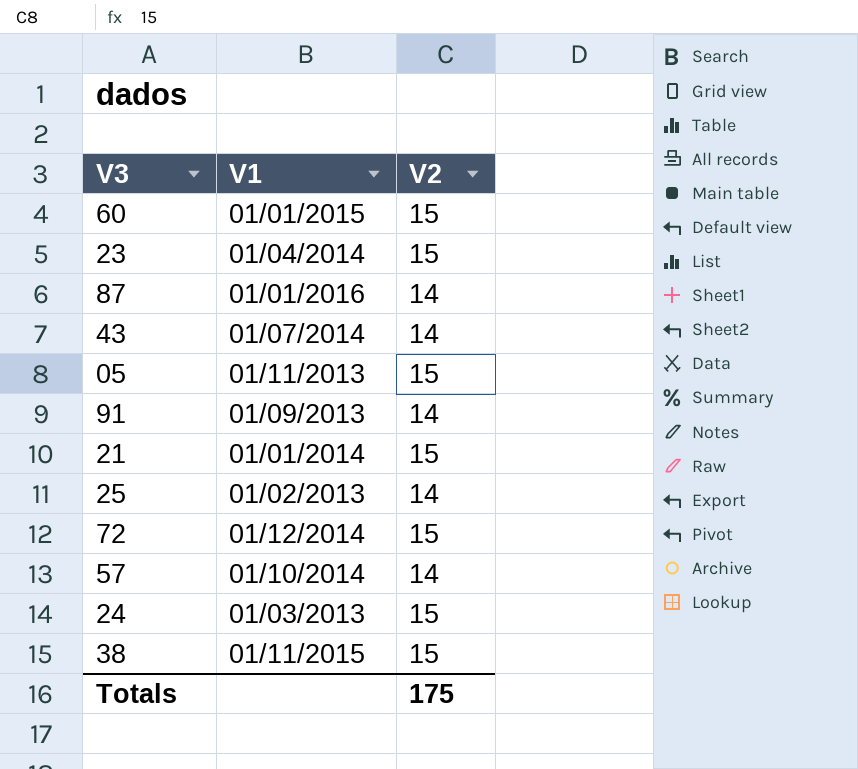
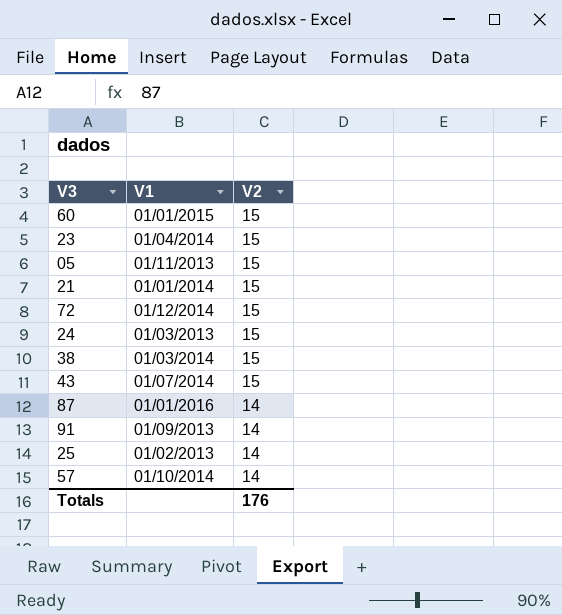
row order: none -> V2 descending
38 | V1: 01/11/2015 -> 01/03/2014
43 | V2: 14 -> 15
Totals | V2: 175 -> 176

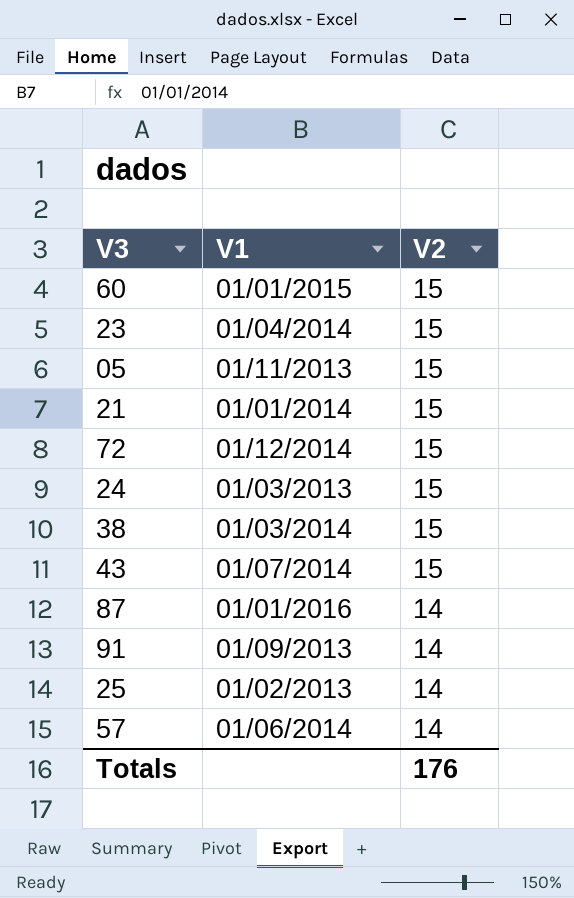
57 | V1: 01/10/2014 -> 01/06/2014

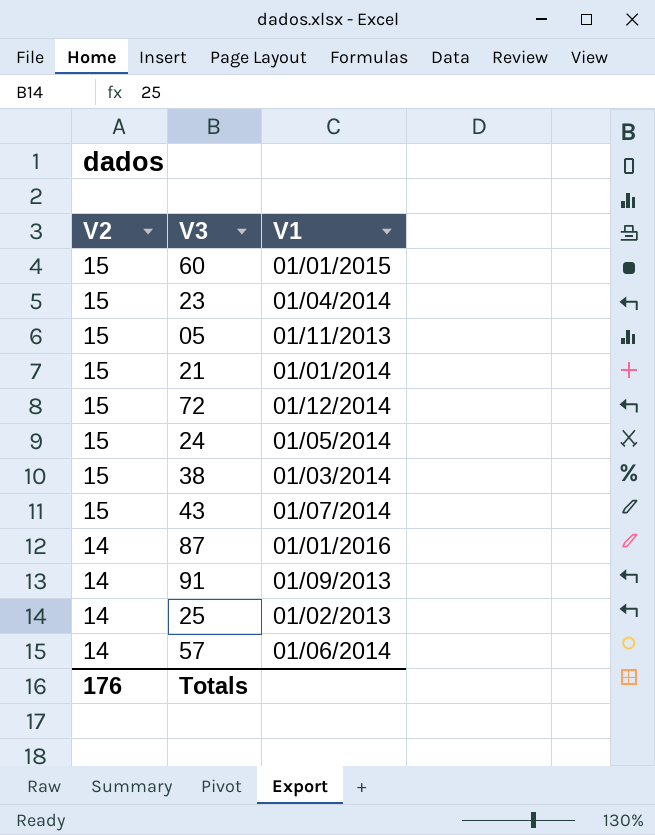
column V2 | position: 3 -> 1
24 | V1: 01/03/2013 -> 01/05/2014

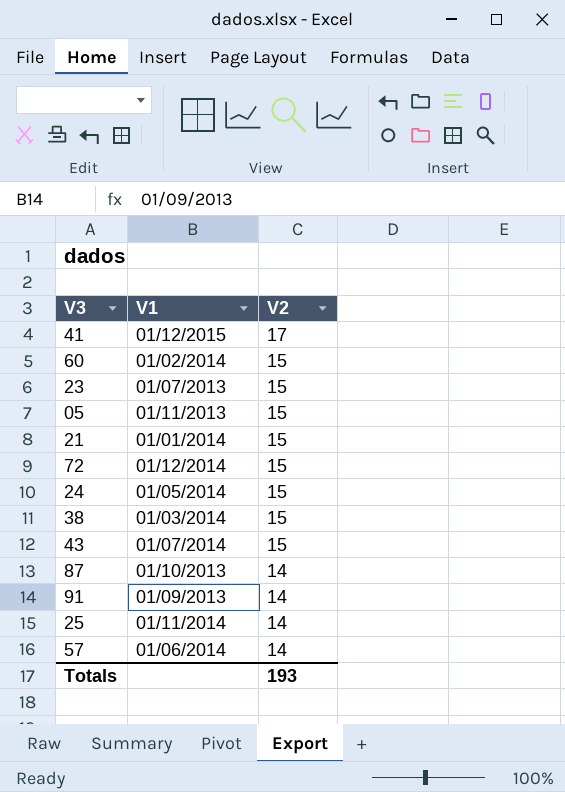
column V2 | position: 1 -> 3
row 41: none -> 01/12/2015 | 17
60 | V1: 01/01/2015 -> 01/02/2014
23 | V1: 01/04/2014 -> 01/07/2013
87 | V1: 01/01/2016 -> 01/10/2013
25 | V1: 01/02/2013 -> 01/11/2014
Totals | V2: 176 -> 193

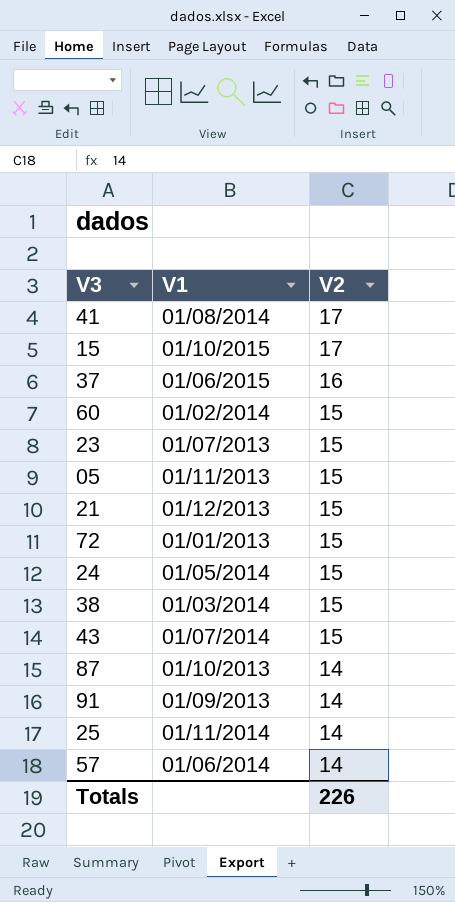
41 | V1: 01/12/2015 -> 01/08/2014
row 15: none -> 01/10/2015 | 17
row 37: none -> 01/06/2015 | 16
21 | V1: 01/01/2014 -> 01/12/2013
72 | V1: 01/12/2014 -> 01/01/2013
Totals | V2: 193 -> 226

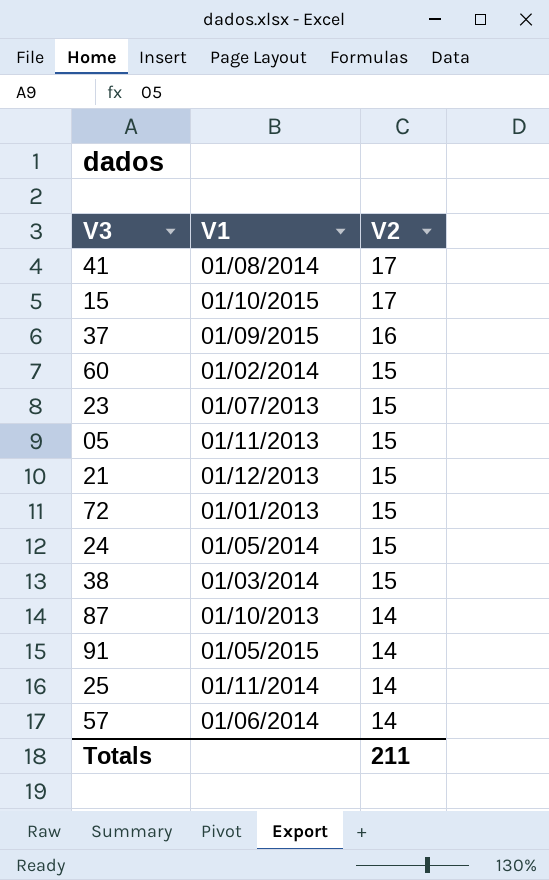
row 43: 01/07/2014 | 15 -> none
37 | V1: 01/06/2015 -> 01/09/2015
91 | V1: 01/09/2013 -> 01/05/2015
Totals | V2: 226 -> 211

